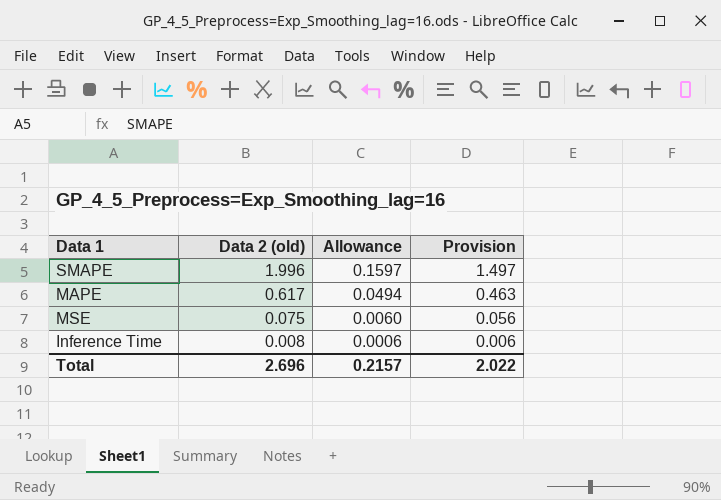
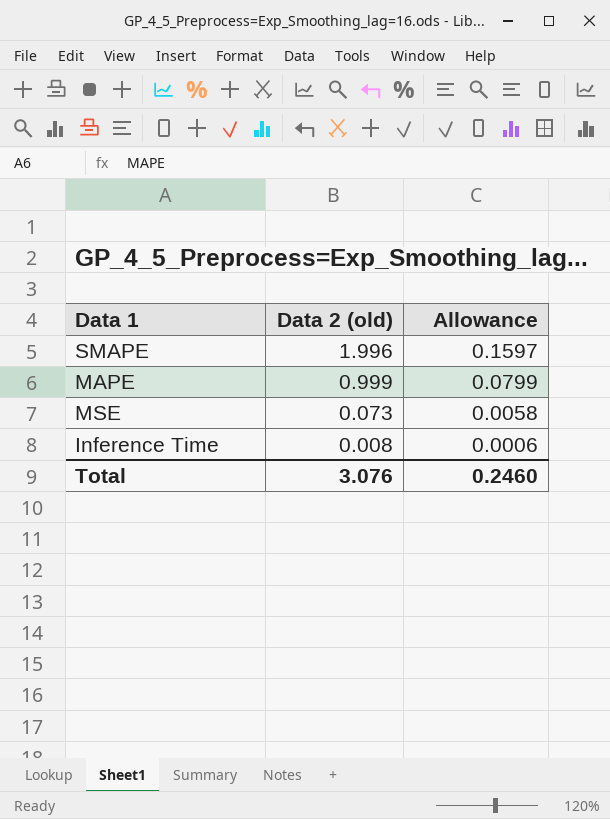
column Provision | formula: [Data 2 (old)] * 0.75 -> none
MAPE | Data 2 (old): 0.617 -> 0.999
MAPE | Allowance: 0.0494 -> 0.0799
MSE | Data 2 (old): 0.075 -> 0.073
MSE | Allowance: 0.0060 -> 0.0058
Total | Data 2 (old): 2.696 -> 3.076
Total | Allowance: 0.2157 -> 0.2460

